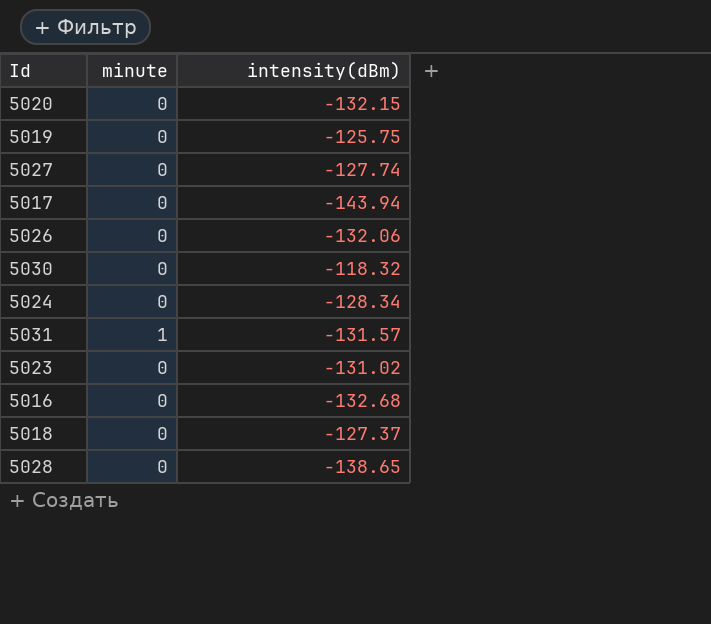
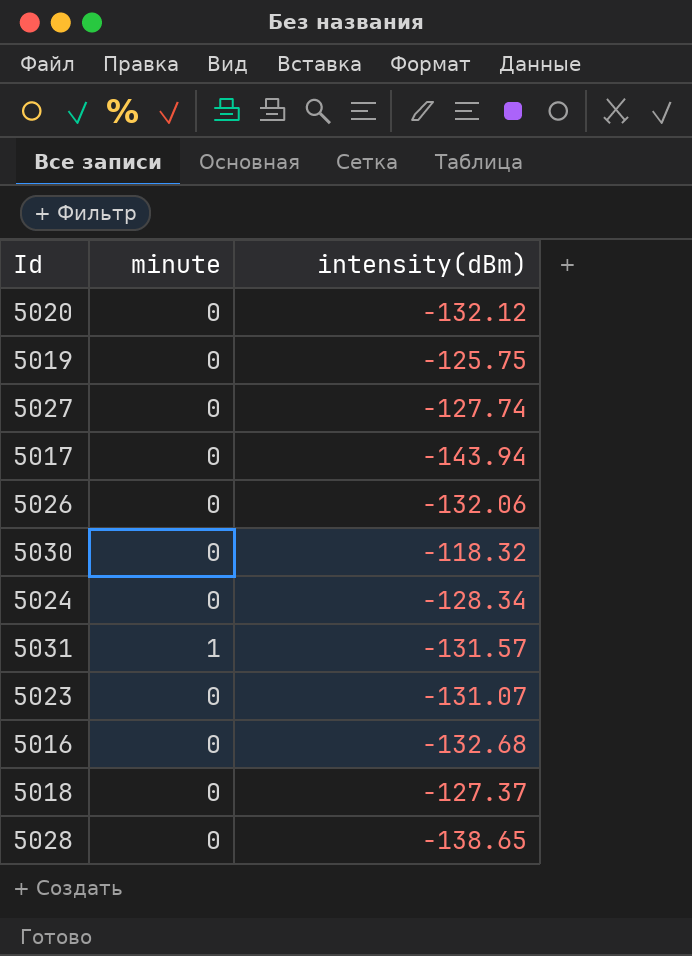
5020 | intensity(dBm): -132.15 -> -132.12
5023 | intensity(dBm): -131.02 -> -131.07

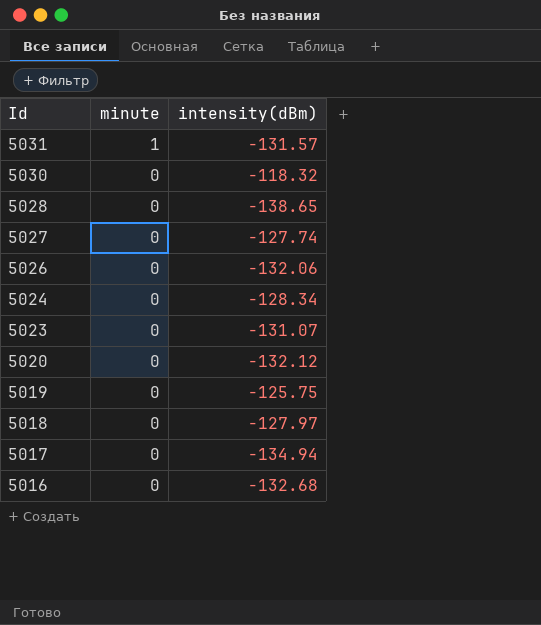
row order: none -> Id descending
5018 | intensity(dBm): -127.37 -> -127.97
5017 | intensity(dBm): -143.94 -> -134.94

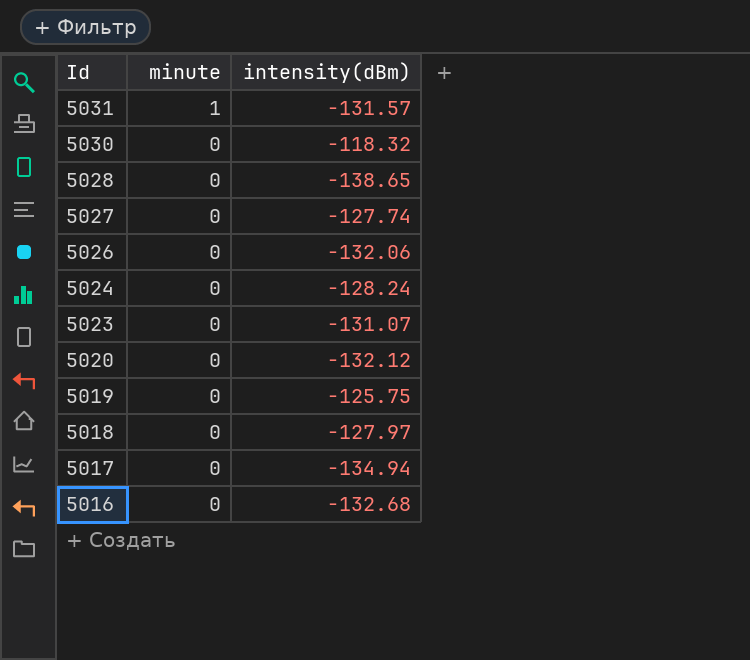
5024 | intensity(dBm): -128.34 -> -128.24

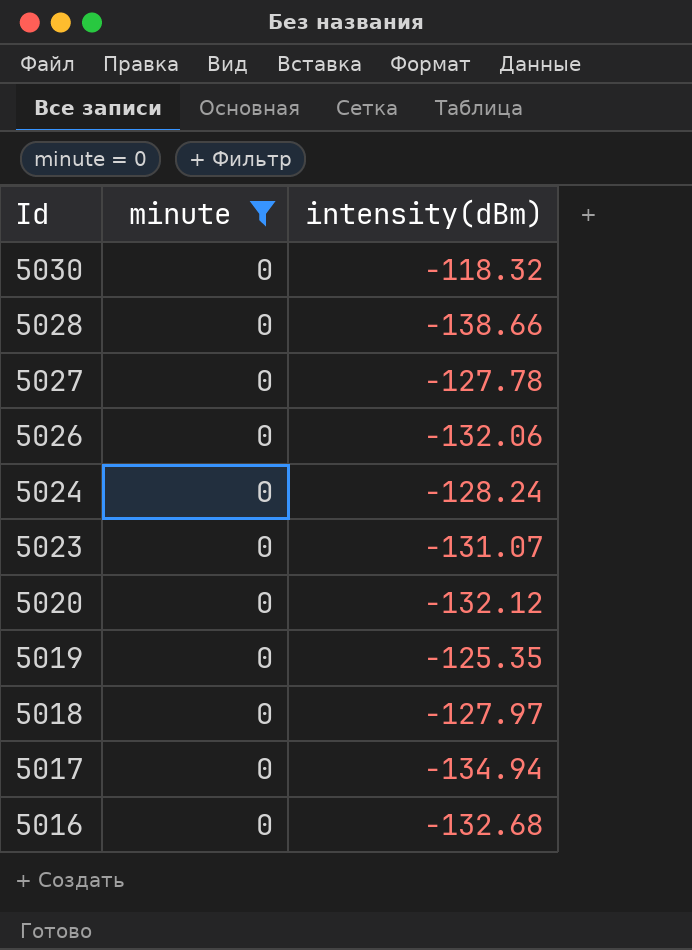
filter: none -> minute = 0
5028 | intensity(dBm): -138.65 -> -138.66
5027 | intensity(dBm): -127.74 -> -127.78
5019 | intensity(dBm): -125.75 -> -125.35

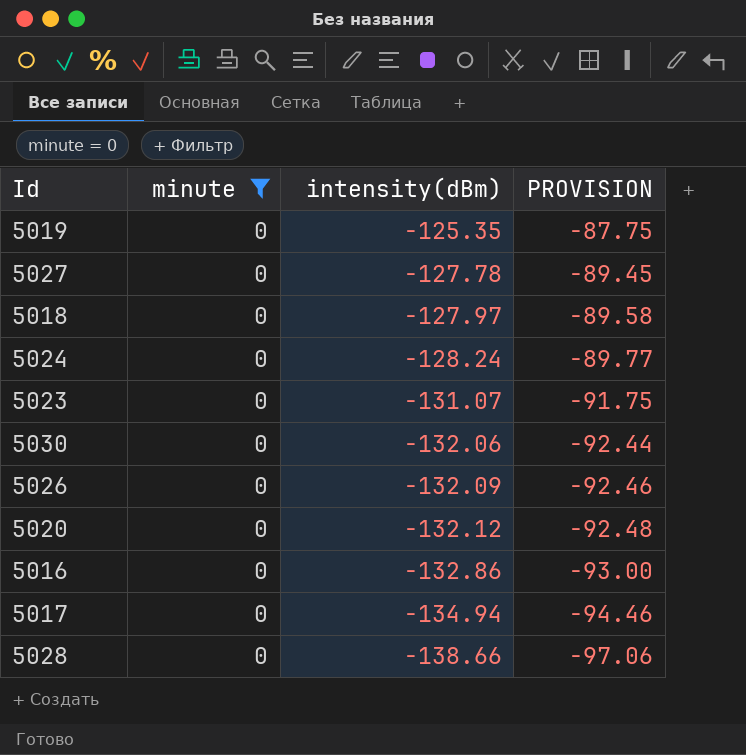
row order: Id descending -> intensity(dBm) descending
column PROVISION | formula: none -> [intensity(dBm)] * 0.7
5030 | intensity(dBm): -118.32 -> -132.06
5026 | intensity(dBm): -132.06 -> -132.09
5016 | intensity(dBm): -132.68 -> -132.86

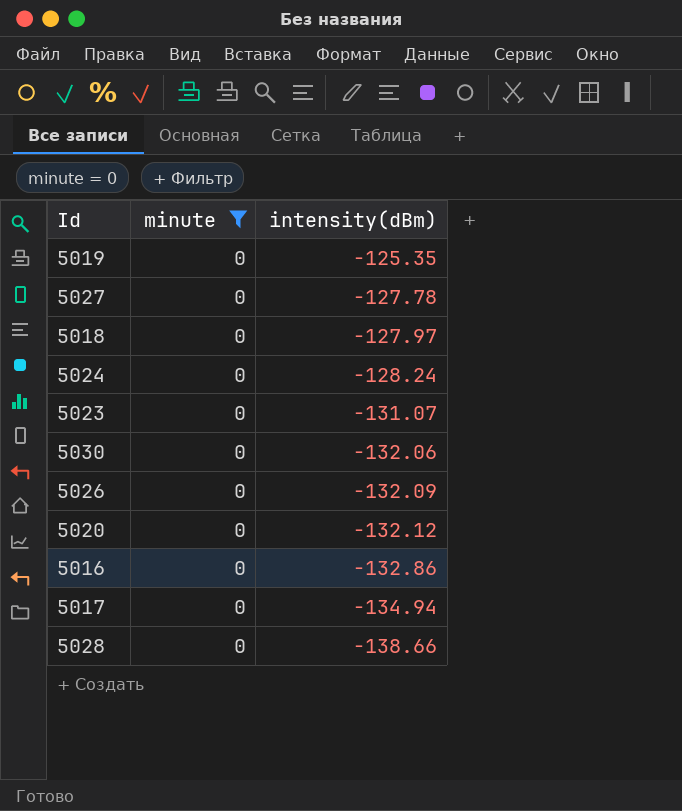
column PROVISION | formula: [intensity(dBm)] * 0.7 -> none

